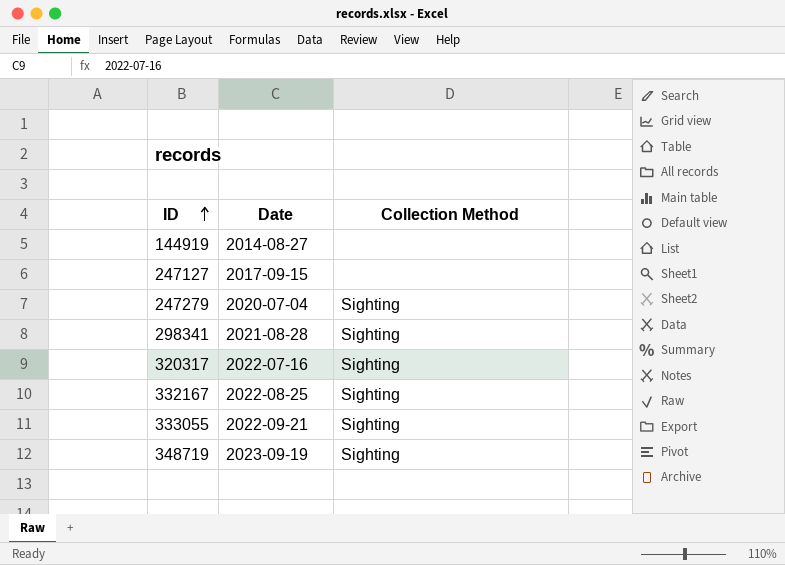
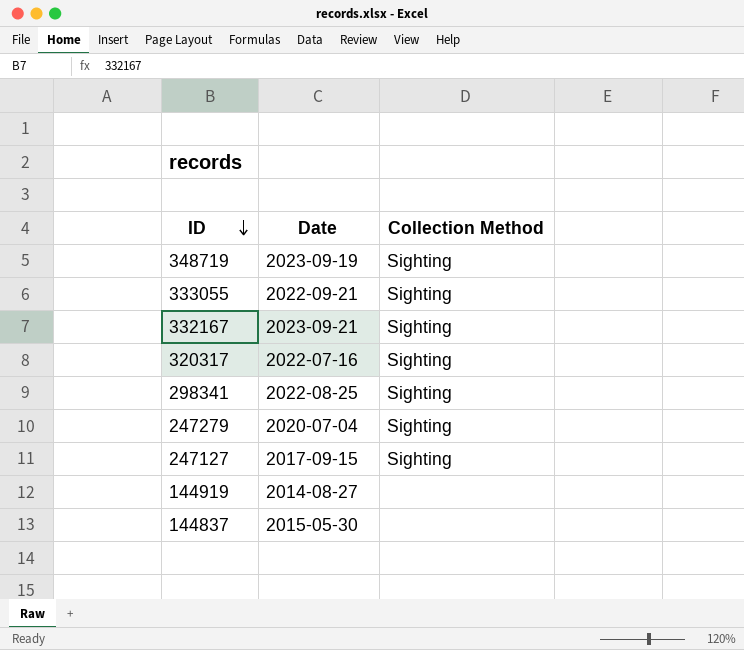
row order: ID ascending -> ID descending
332167 | Date: 2022-08-25 -> 2023-09-21
298341 | Date: 2021-08-28 -> 2022-08-25
247127 | Collection Method: none -> Sighting
row 144837: none -> 2015-05-30 | none

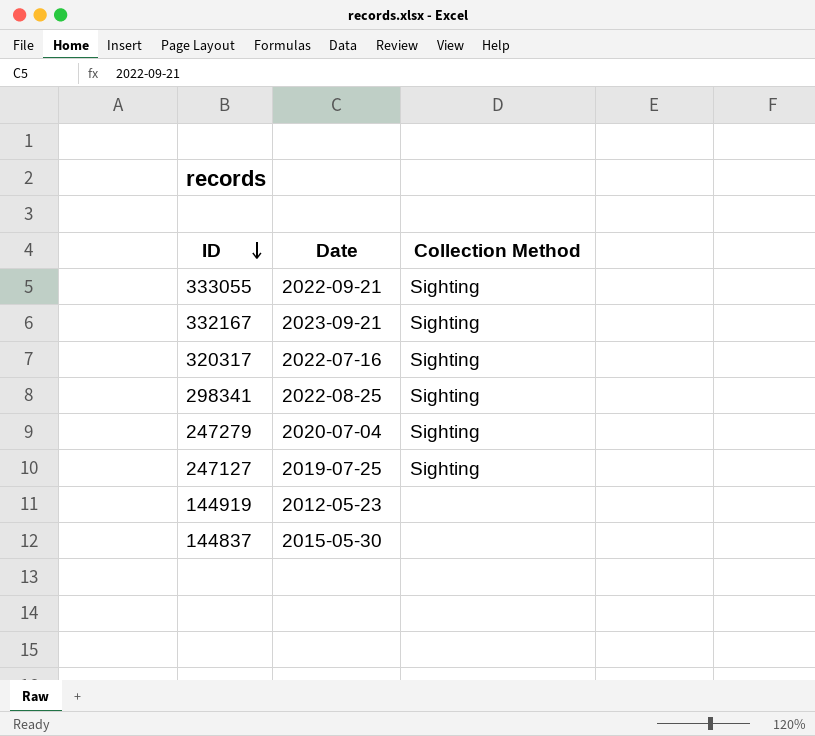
row 348719: 2023-09-19 | Sighting -> none
247127 | Date: 2017-09-15 -> 2019-07-25
144919 | Date: 2014-08-27 -> 2012-05-23

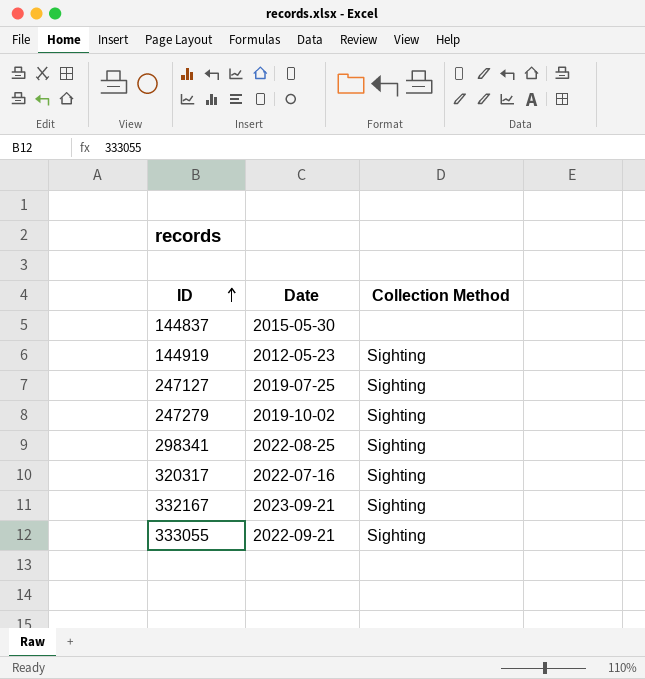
row order: ID descending -> ID ascending
144919 | Collection Method: none -> Sighting
247279 | Date: 2020-07-04 -> 2019-10-02

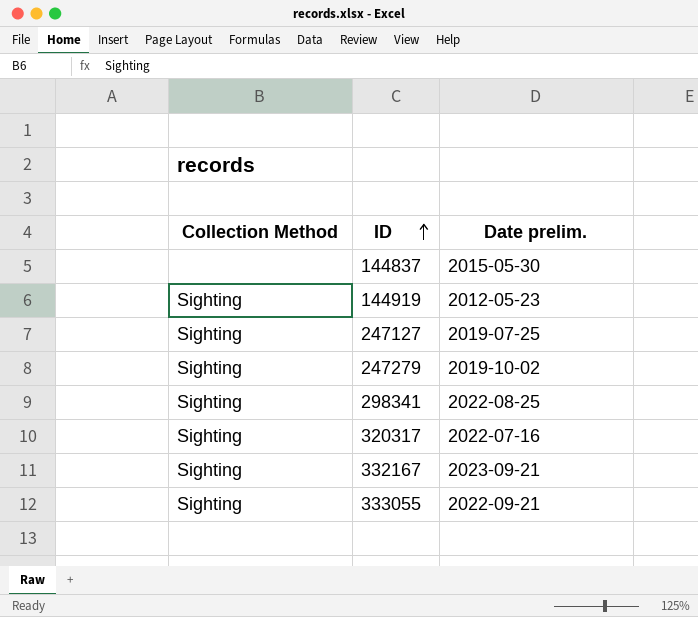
column Collection Method | position: 3 -> 1
column name: Date -> Date prelim.

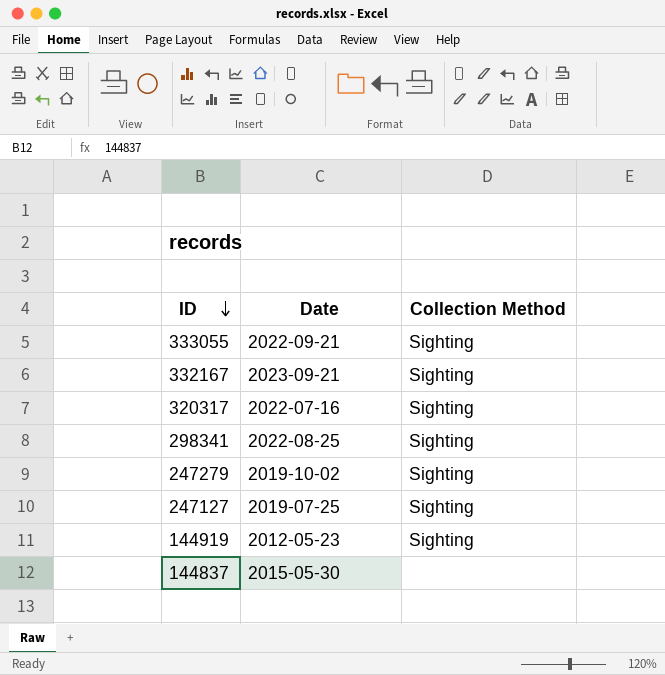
row order: ID ascending -> ID descending
column name: Date prelim. -> Date
column Collection Method | position: 1 -> 3

